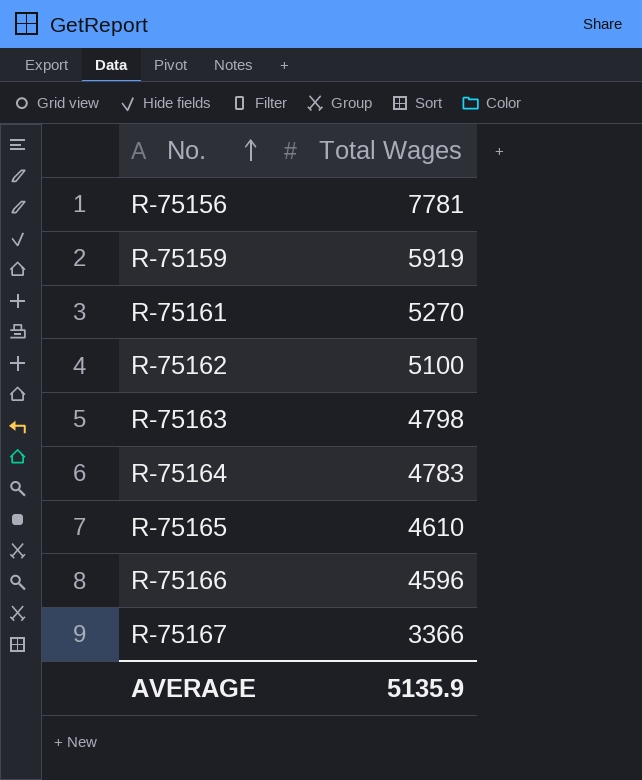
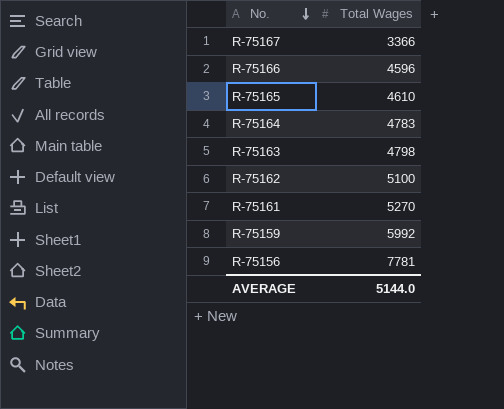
row order: No. ascending -> No. descending
R-75159 | Total Wages: 5919 -> 5992
AVERAGE | Total Wages: 5135.9 -> 5144.0

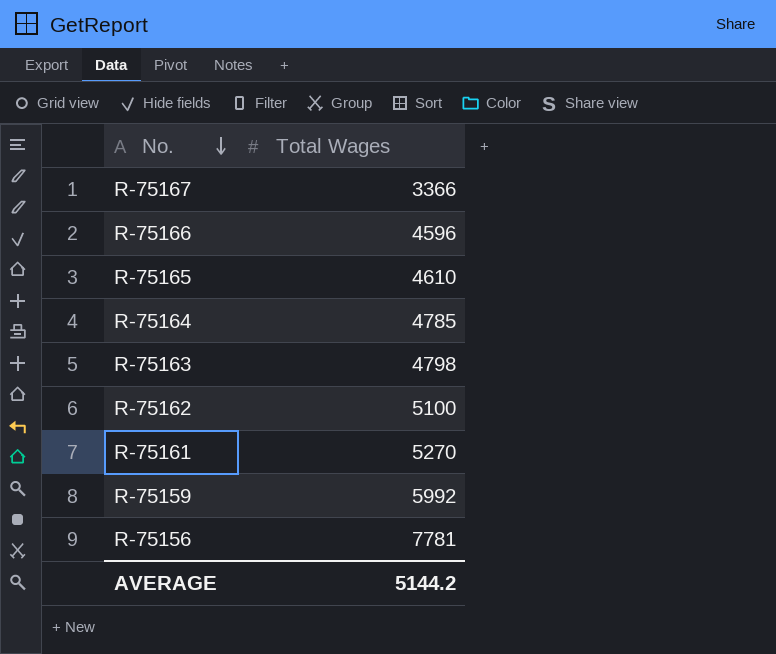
R-75164 | Total Wages: 4783 -> 4785
AVERAGE | Total Wages: 5144.0 -> 5144.2

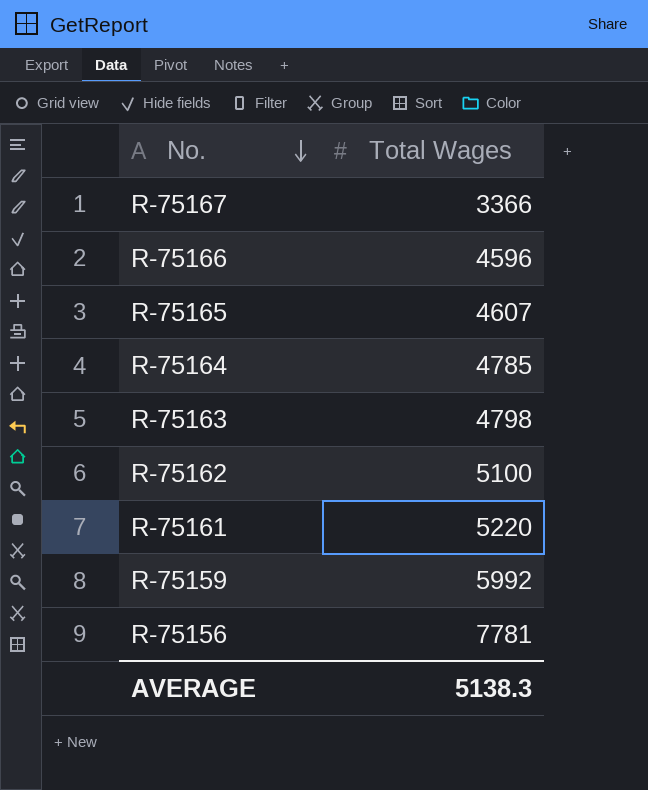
R-75165 | Total Wages: 4610 -> 4607
R-75161 | Total Wages: 5270 -> 5220
AVERAGE | Total Wages: 5144.2 -> 5138.3

